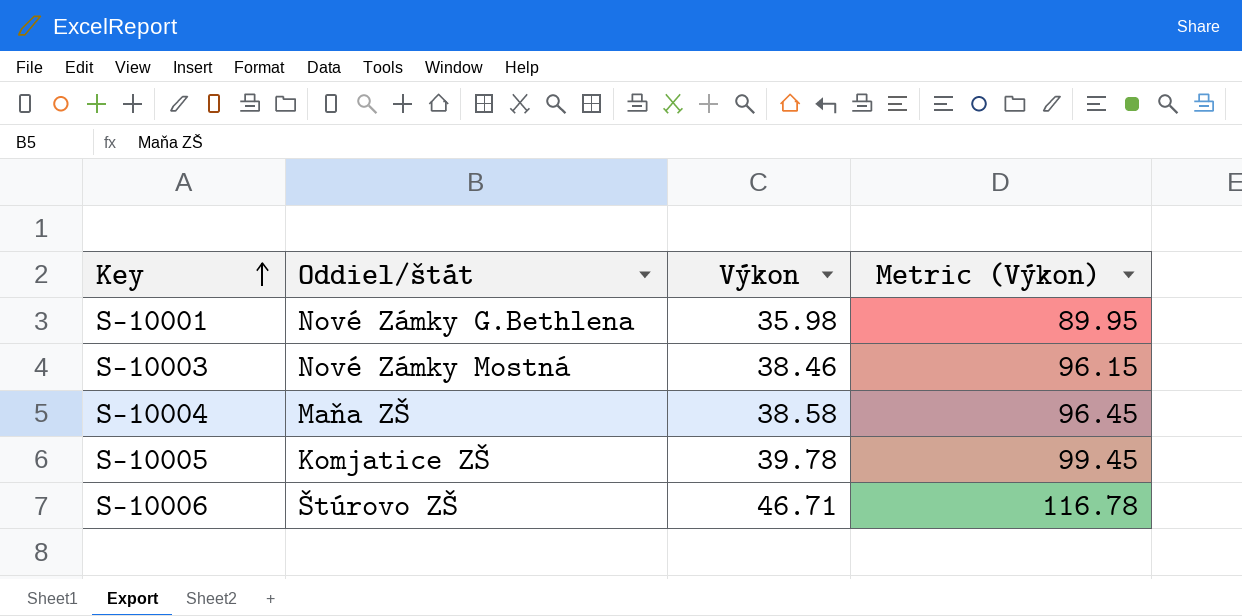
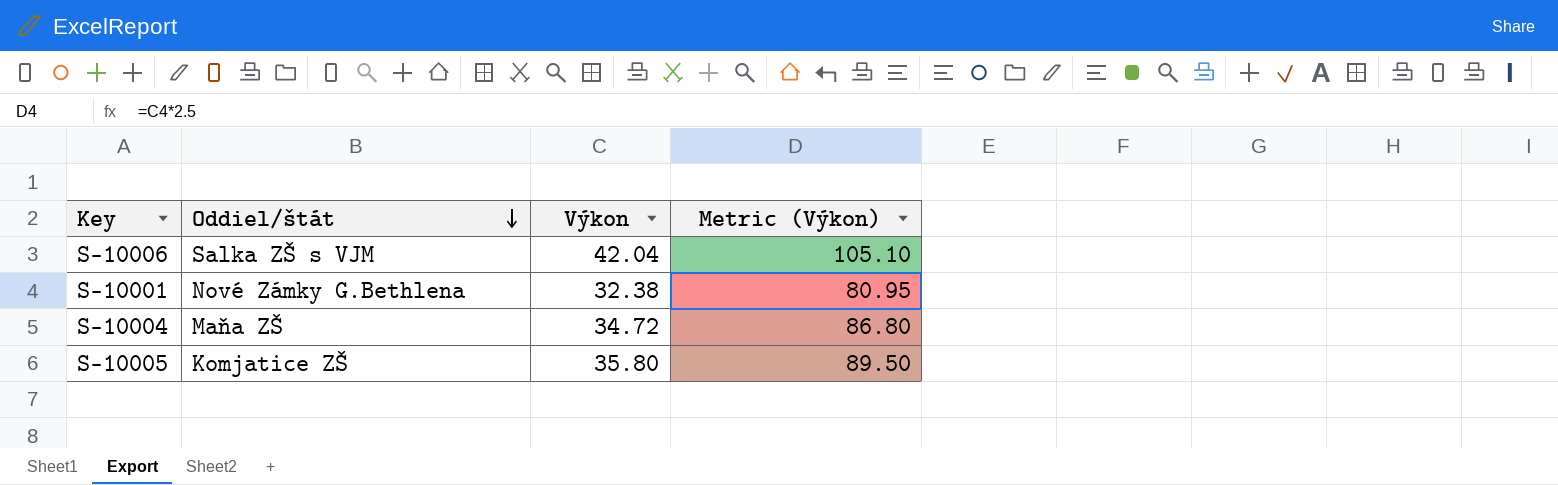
row order: Key ascending -> Oddiel/štát descending
row S-10003: Nové Zámky Mostná | 38.46 | 96.15 -> none
S-10006 | Oddiel/štát: Štúrovo ZŠ -> Salka ZŠ s VJM
S-10006 | Výkon: 46.71 -> 42.04
S-10006 | Metric (Výkon): 116.78 -> 105.10
S-10001 | Výkon: 35.98 -> 32.38
S-10001 | Metric (Výkon): 89.95 -> 80.95
S-10004 | Výkon: 38.58 -> 34.72
S-10004 | Metric (Výkon): 96.45 -> 86.80
S-10005 | Výkon: 39.78 -> 35.80
S-10005 | Metric (Výkon): 99.45 -> 89.50

